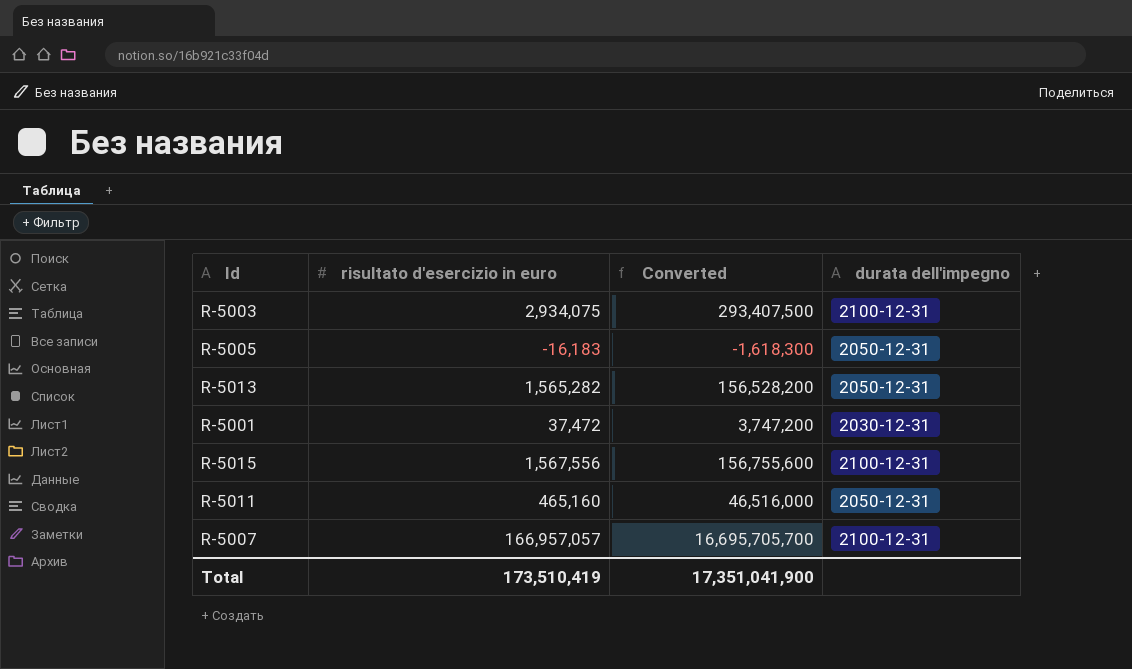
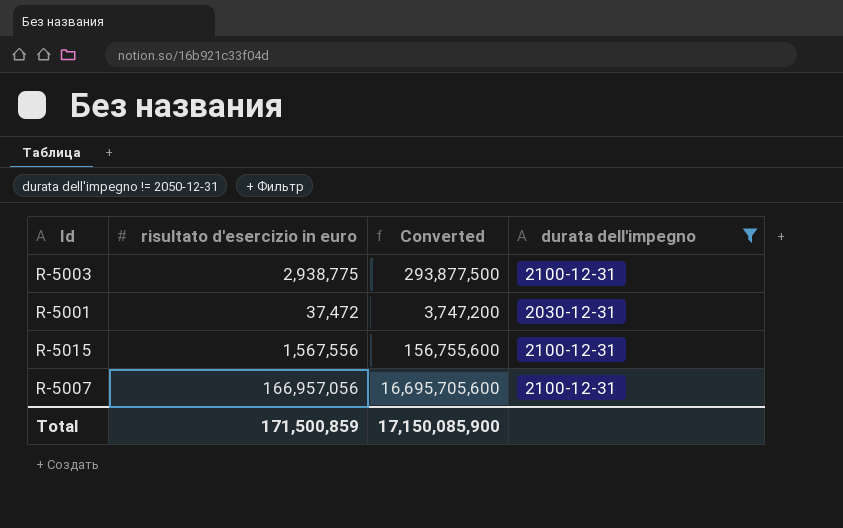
filter: none -> durata dell'impegno != 2050-12-31
R-5003 | risultato d'esercizio in euro: 2,934,075 -> 2,938,775
R-5003 | Converted: 293,407,500 -> 293,877,500
R-5007 | risultato d'esercizio in euro: 166,957,057 -> 166,957,056
R-5007 | Converted: 16,695,705,700 -> 16,695,705,600
Total | risultato d'esercizio in euro: 173,510,419 -> 171,500,859
Total | Converted: 17,351,041,900 -> 17,150,085,900

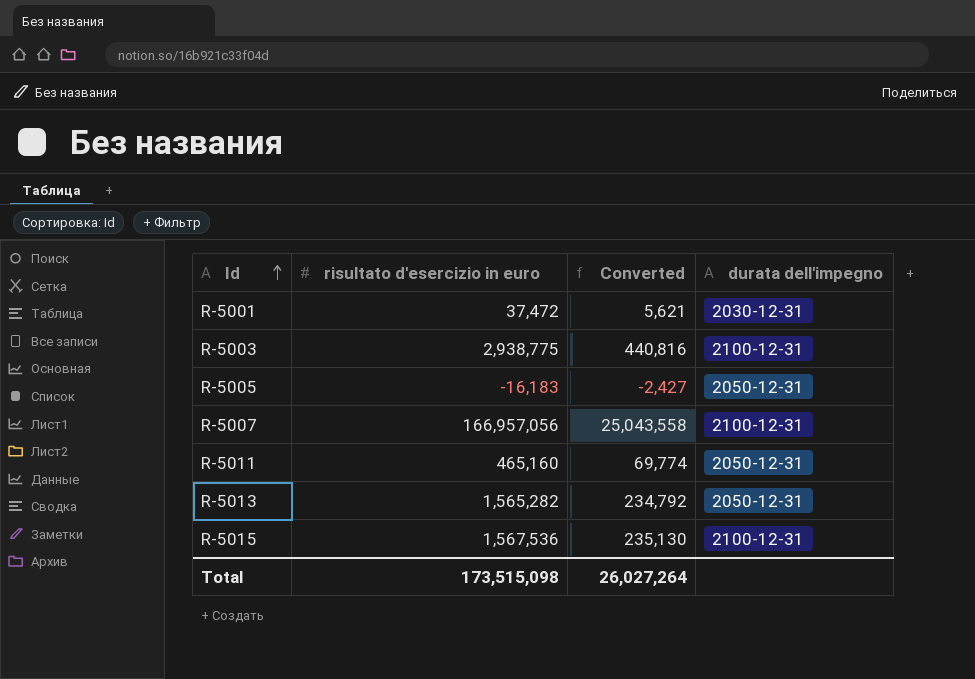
filter: durata dell'impegno != 2050-12-31 -> none
row order: none -> Id ascending
column Converted | formula: [risultato d'esercizio in euro] * 100 -> [risultato d'esercizio in euro] * 0.15
R-5015 | risultato d'esercizio in euro: 1,567,556 -> 1,567,536
Total | risultato d'esercizio in euro: 171,500,859 -> 173,515,098
Total | Converted: 17,150,085,900 -> 26,027,264

